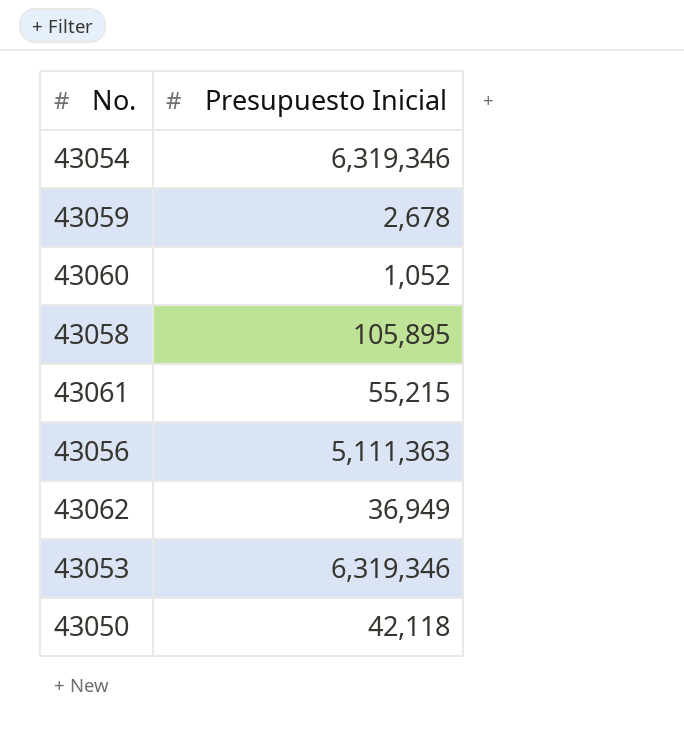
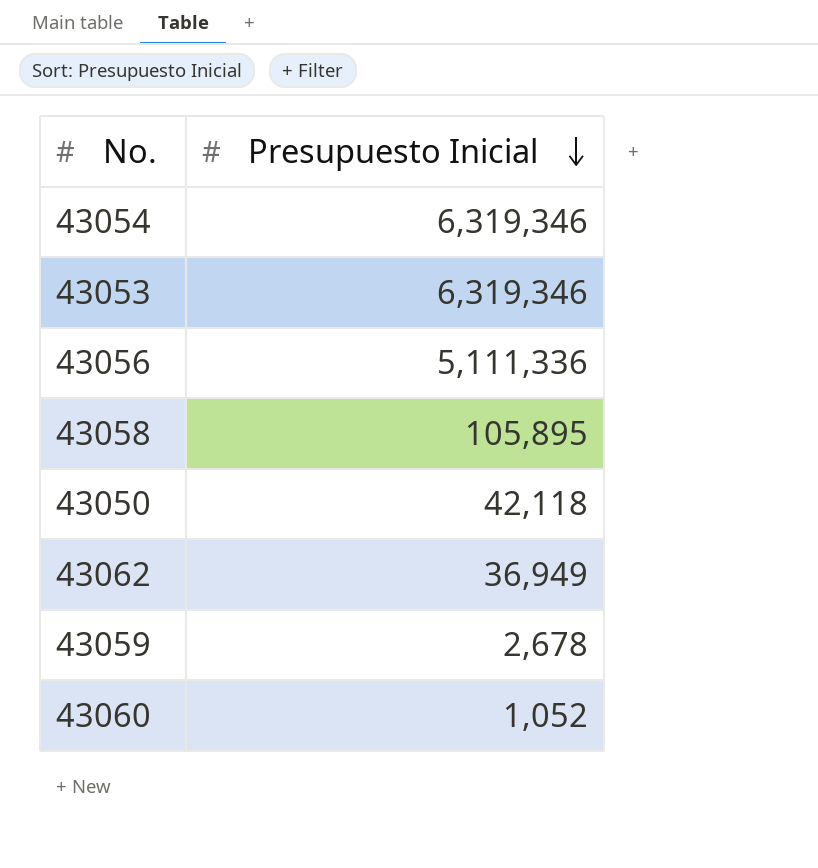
row order: none -> Presupuesto Inicial descending
row 43061: 55,215 -> none
43056 | Presupuesto Inicial: 5,111,363 -> 5,111,336

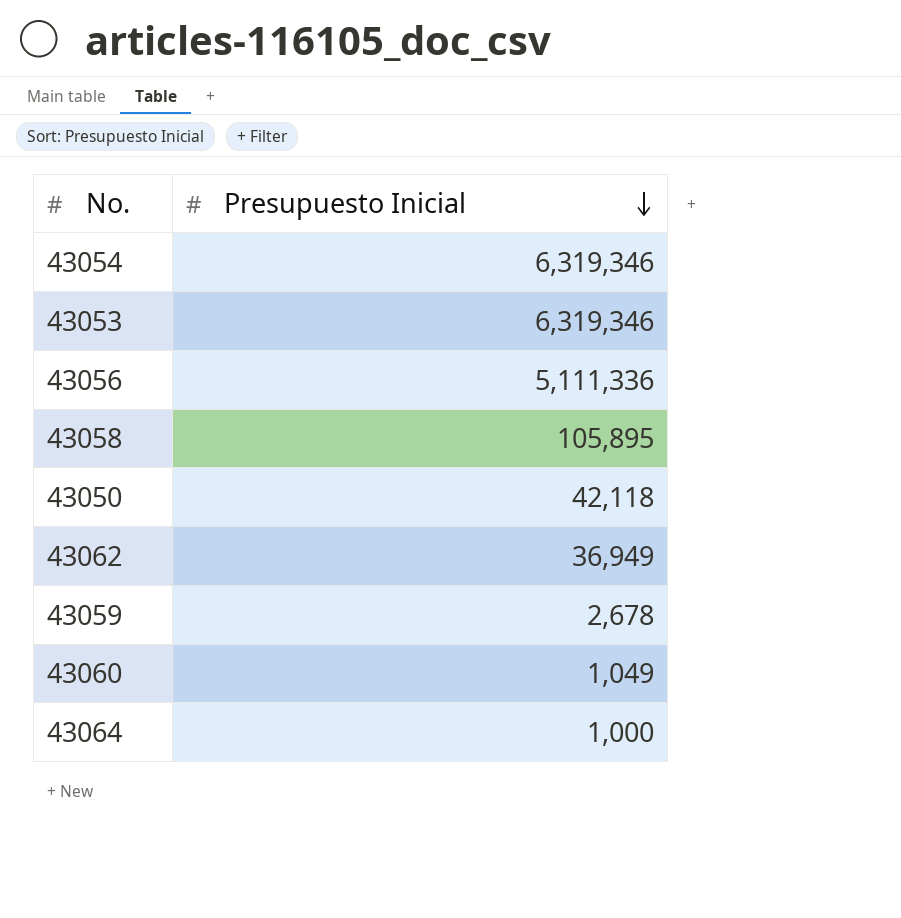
43060 | Presupuesto Inicial: 1,052 -> 1,049
row 43064: none -> 1,000

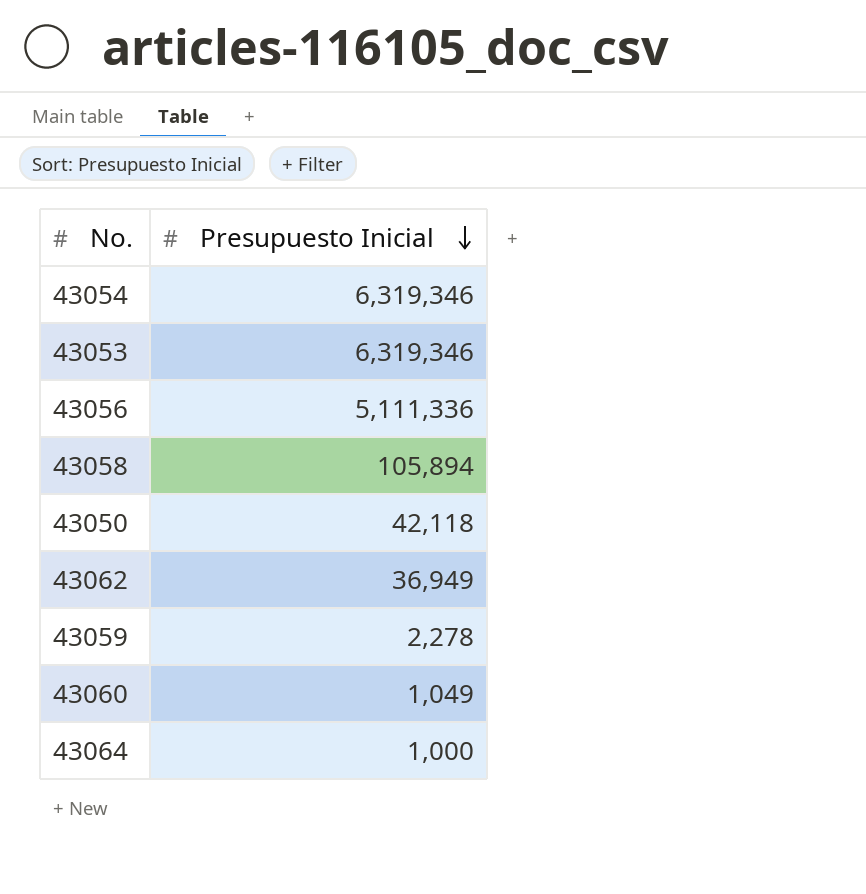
43058 | Presupuesto Inicial: 105,895 -> 105,894
43059 | Presupuesto Inicial: 2,678 -> 2,278

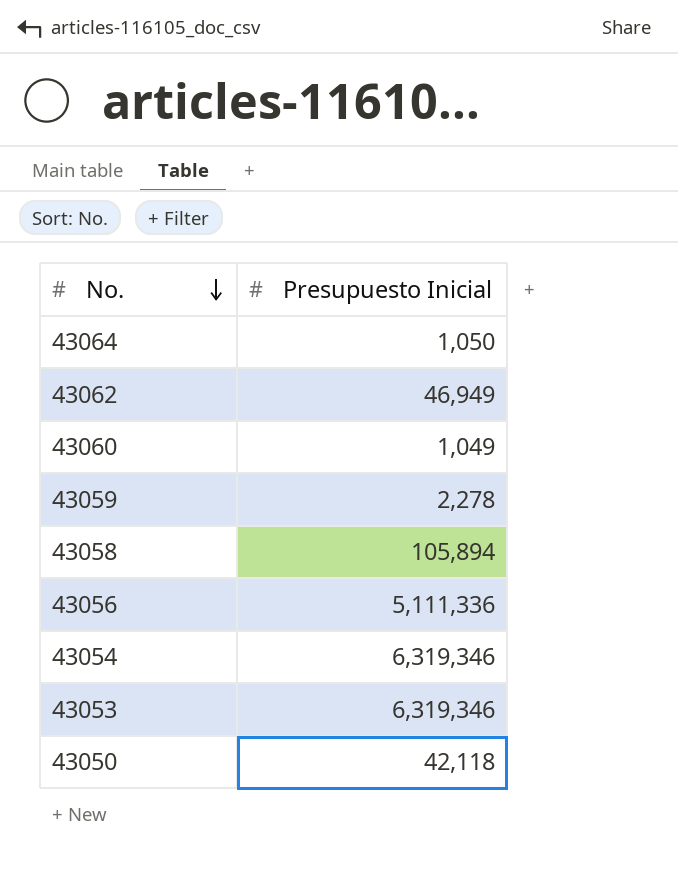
row order: Presupuesto Inicial descending -> No. descending
43064 | Presupuesto Inicial: 1,000 -> 1,050
43062 | Presupuesto Inicial: 36,949 -> 46,949

